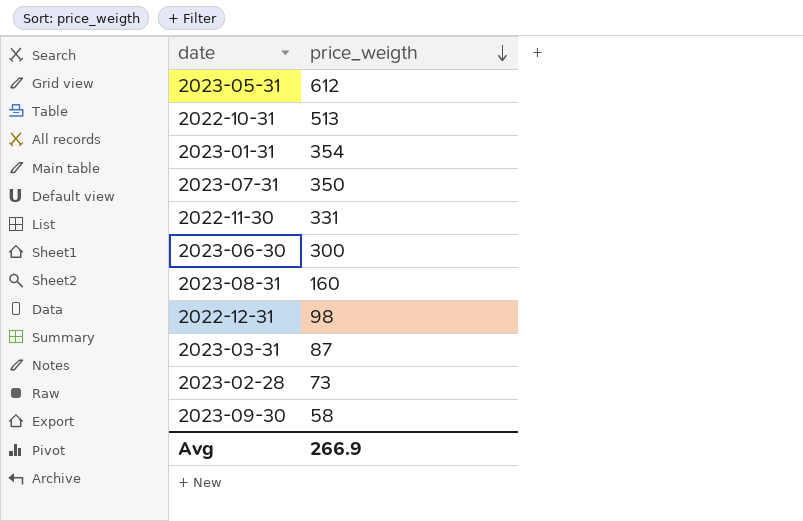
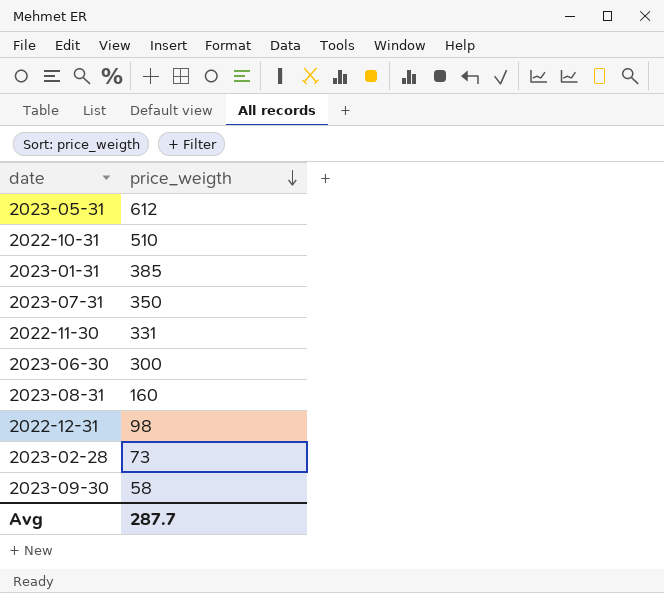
row 2023-03-31: 87 -> none
2022-10-31 | price_weigth: 513 -> 510
2023-01-31 | price_weigth: 354 -> 385
Avg | price_weigth: 266.9 -> 287.7

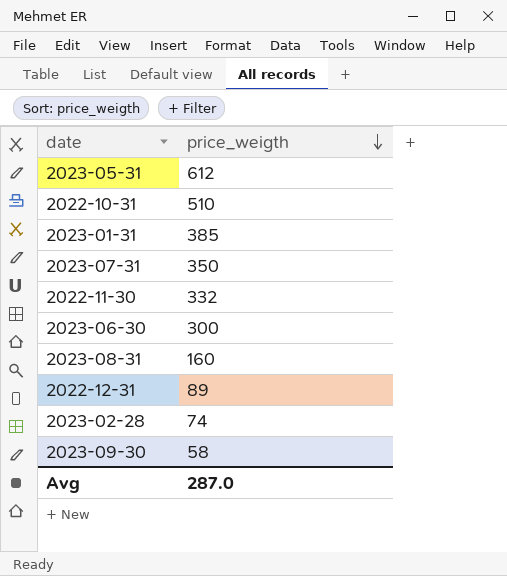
2022-11-30 | price_weigth: 331 -> 332
2022-12-31 | price_weigth: 98 -> 89
2023-02-28 | price_weigth: 73 -> 74
Avg | price_weigth: 287.7 -> 287.0

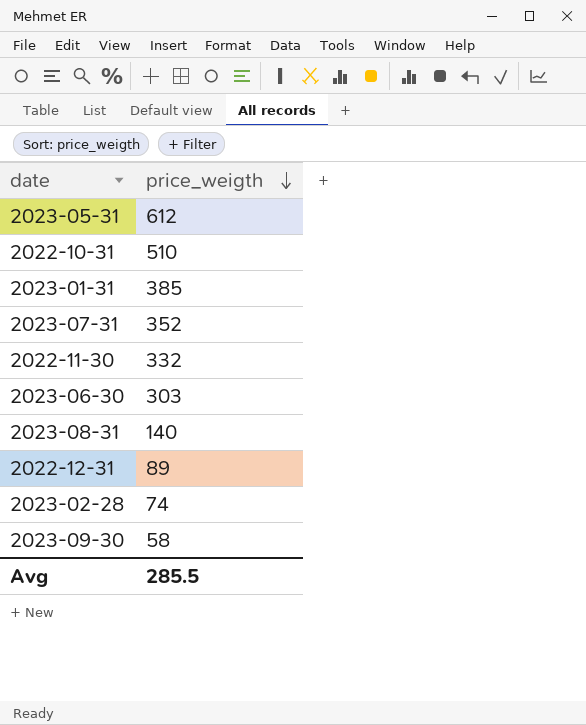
2023-07-31 | price_weigth: 350 -> 352
2023-06-30 | price_weigth: 300 -> 303
2023-08-31 | price_weigth: 160 -> 140
Avg | price_weigth: 287.0 -> 285.5

